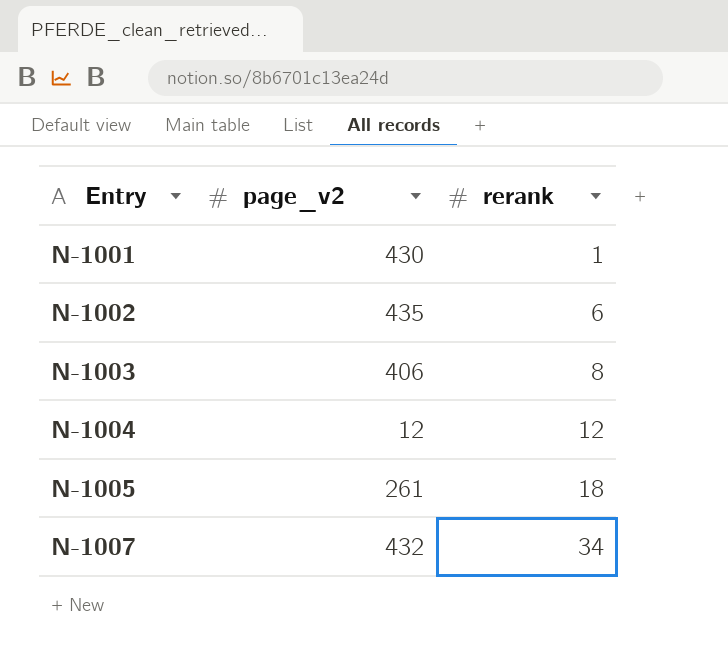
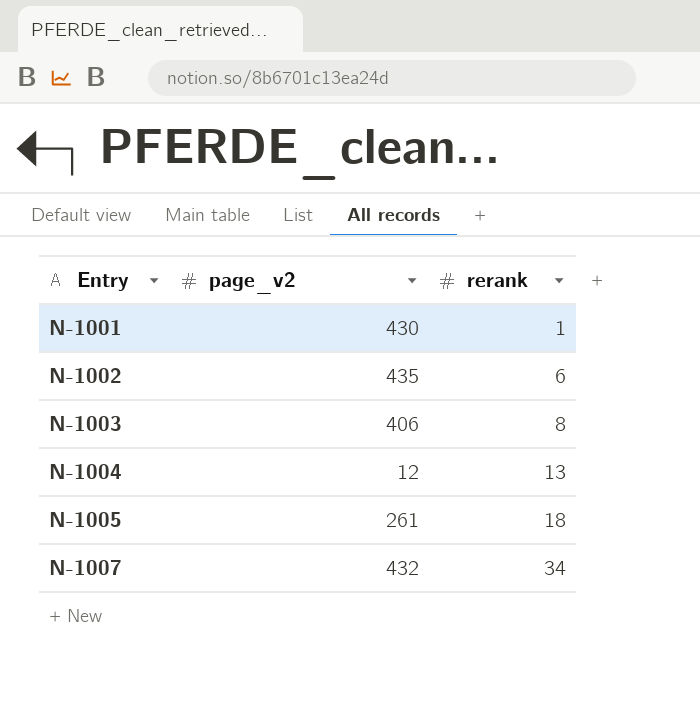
N-1004 | rerank: 12 -> 13

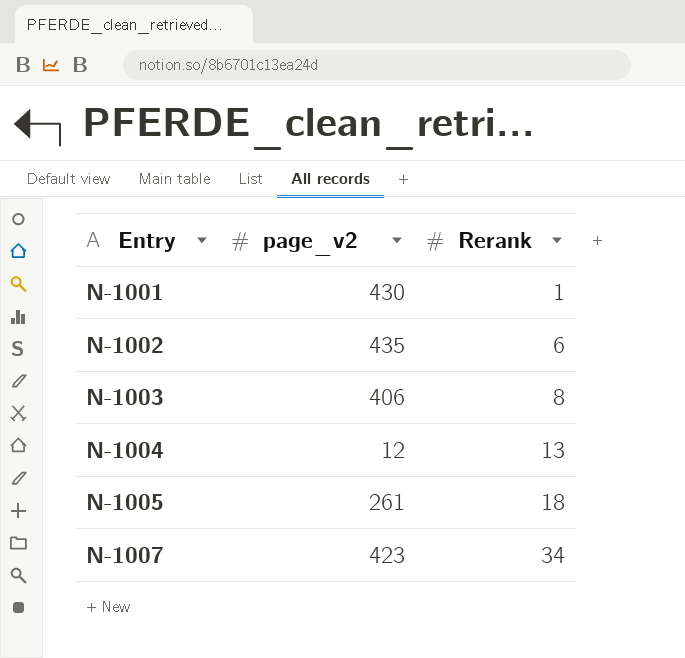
column name: rerank -> Rerank
N-1007 | page_v2: 432 -> 423

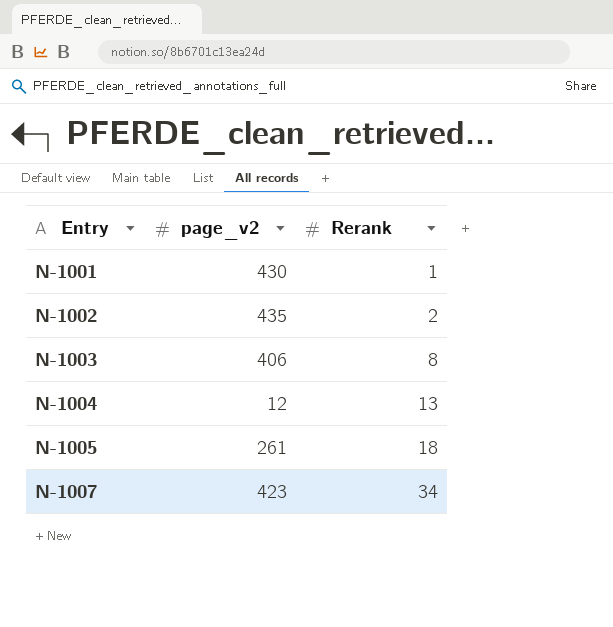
N-1002 | Rerank: 6 -> 2

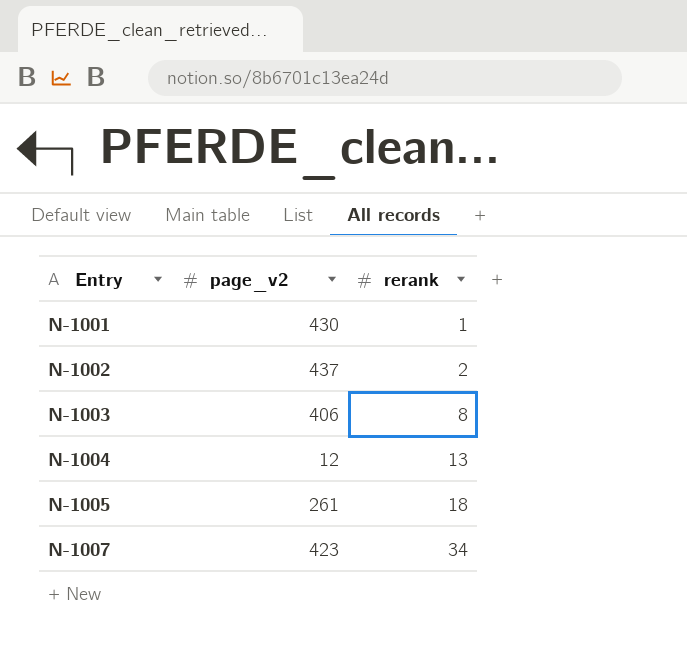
column name: Rerank -> rerank
N-1002 | page_v2: 435 -> 437

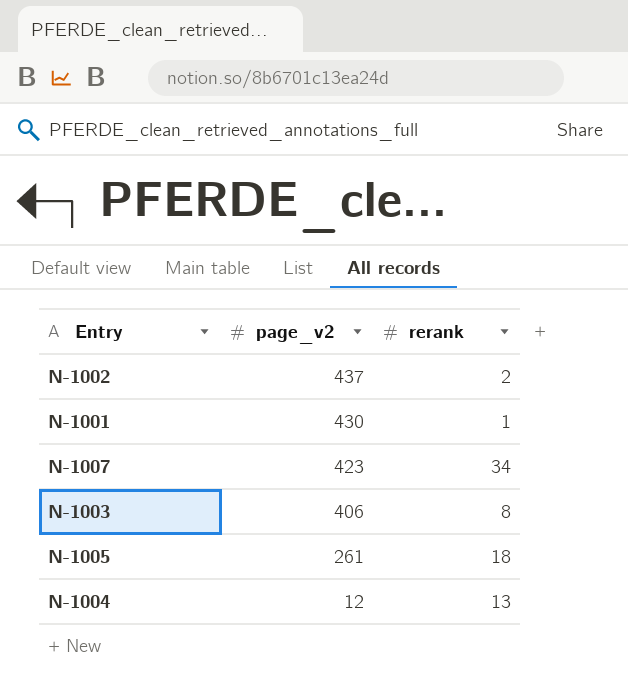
row order: Entry ascending -> page_v2 descending

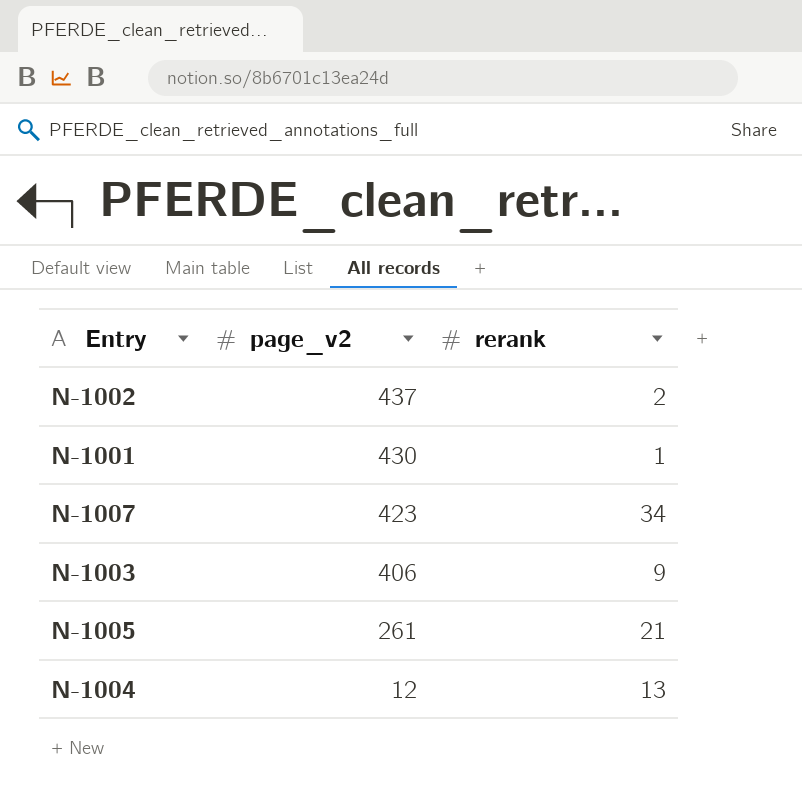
N-1003 | rerank: 8 -> 9
N-1005 | rerank: 18 -> 21

